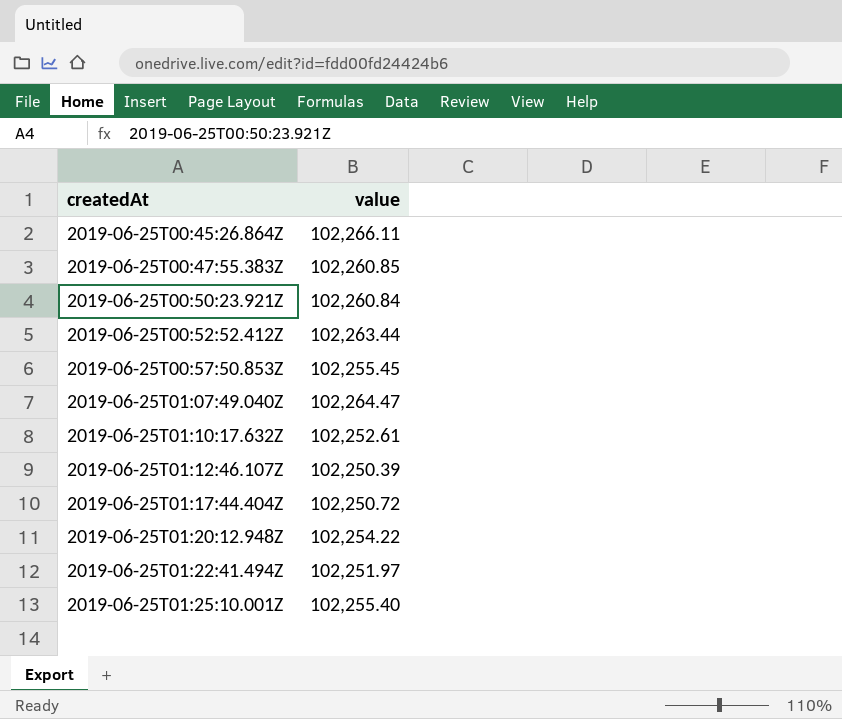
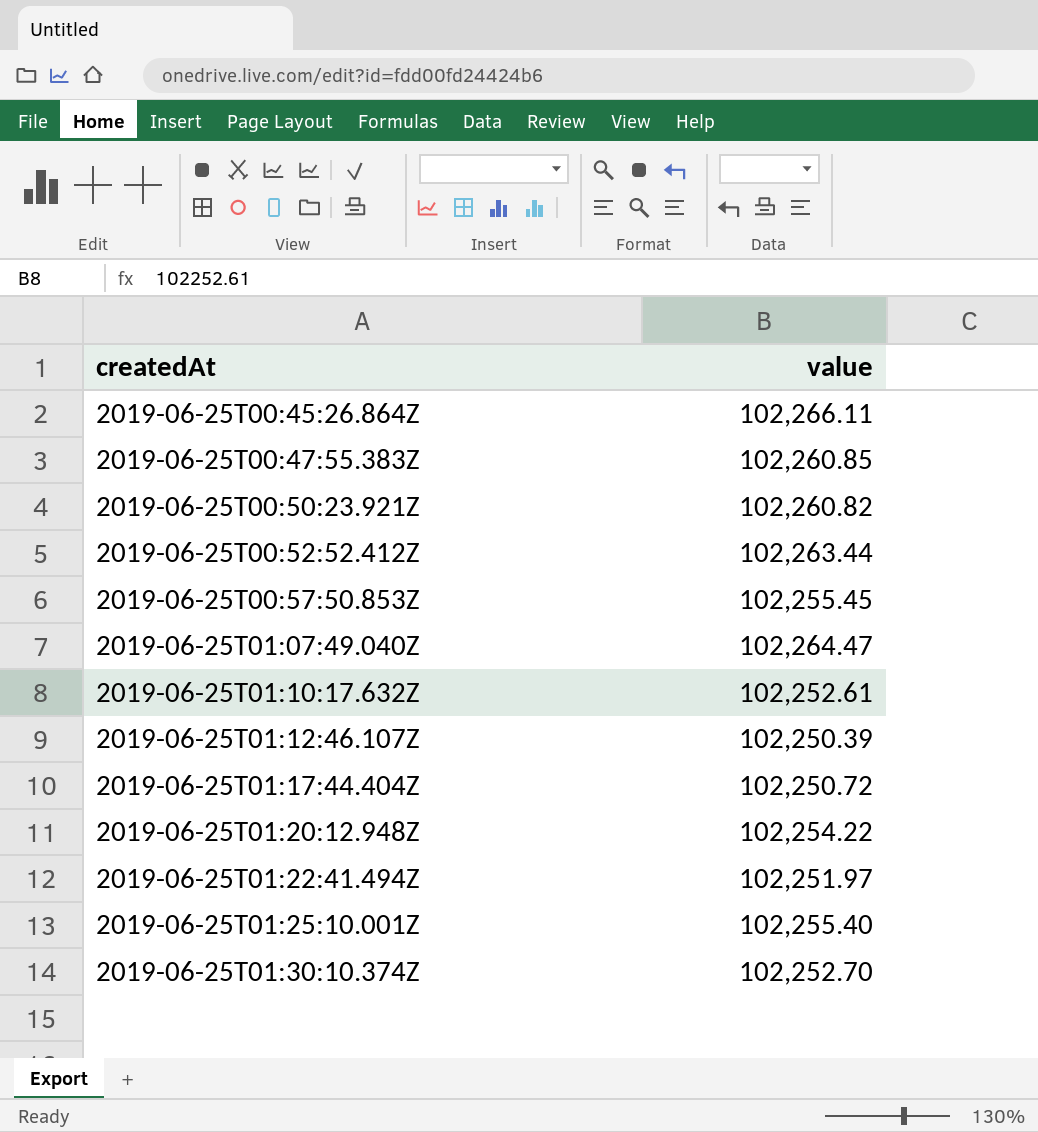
2019-06-25T00:50:23.921Z | value: 102,260.84 -> 102,260.82
row 2019-06-25T01:30:10.374Z: none -> 102,252.70

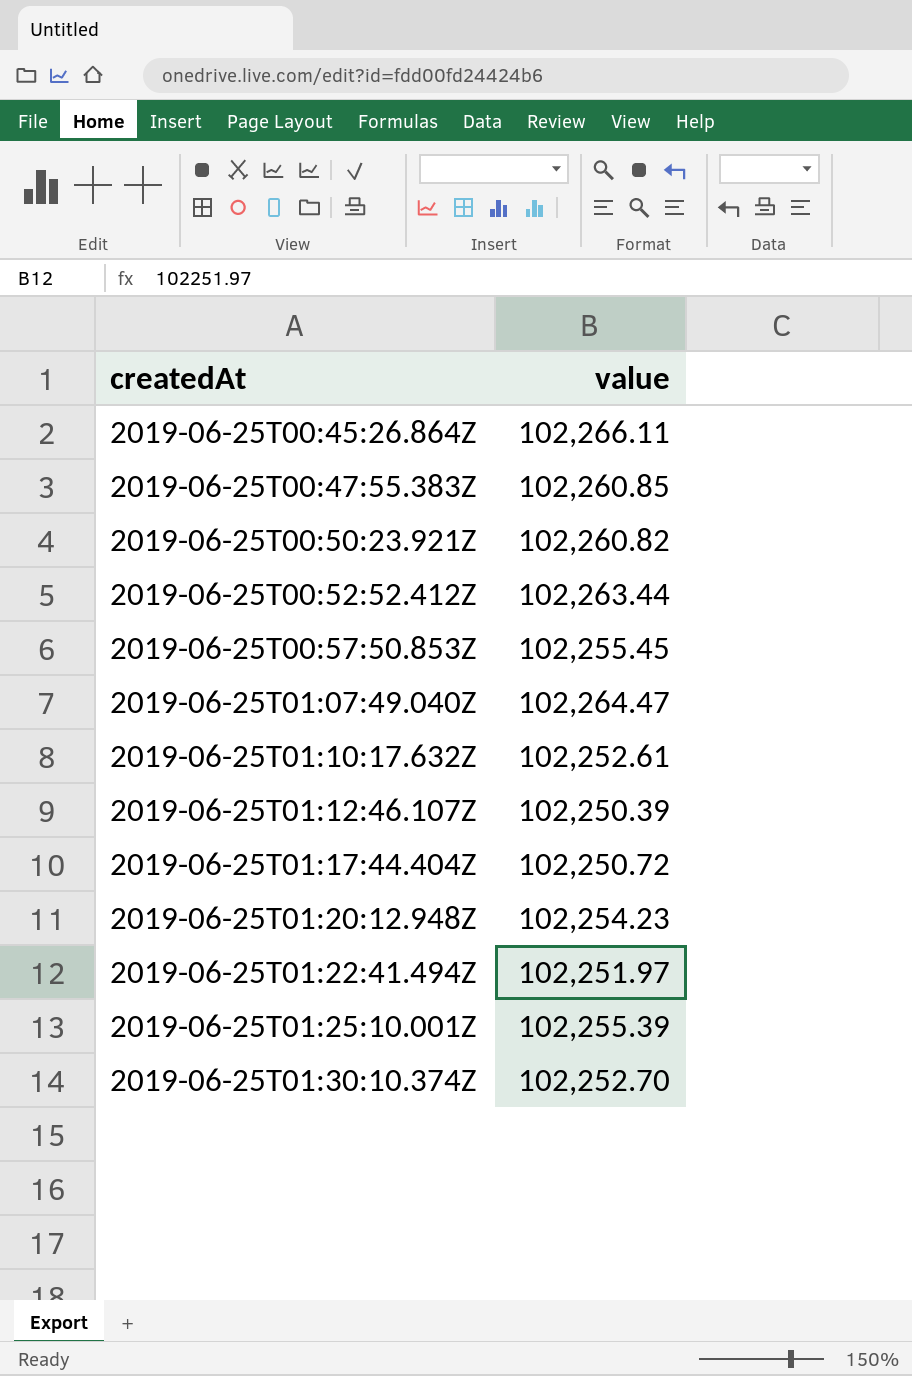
2019-06-25T01:20:12.948Z | value: 102,254.22 -> 102,254.23
2019-06-25T01:25:10.001Z | value: 102,255.40 -> 102,255.39

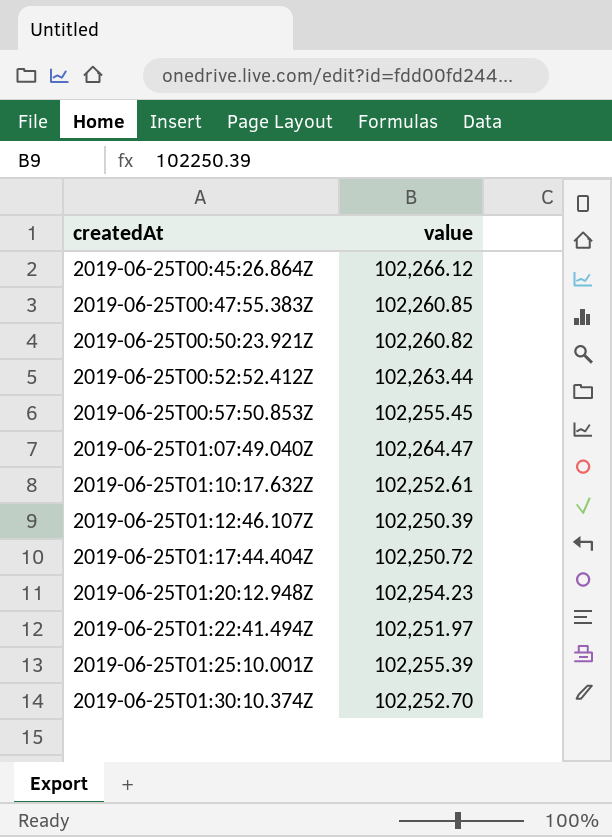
2019-06-25T00:45:26.864Z | value: 102,266.11 -> 102,266.12

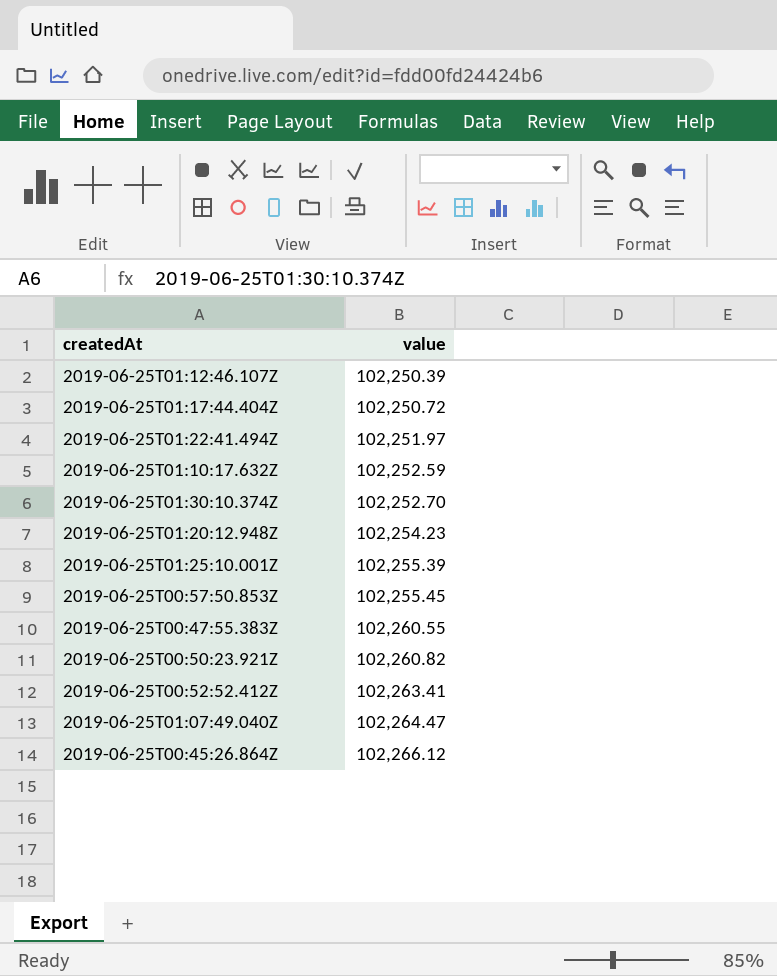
row order: createdAt ascending -> value ascending
2019-06-25T01:10:17.632Z | value: 102,252.61 -> 102,252.59
2019-06-25T00:47:55.383Z | value: 102,260.85 -> 102,260.55
2019-06-25T00:52:52.412Z | value: 102,263.44 -> 102,263.41

